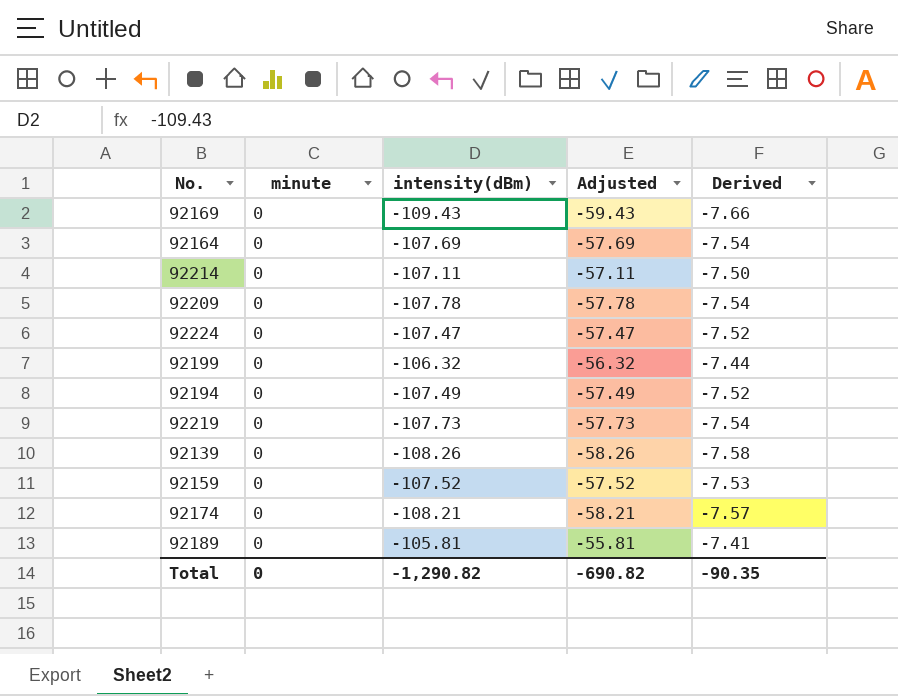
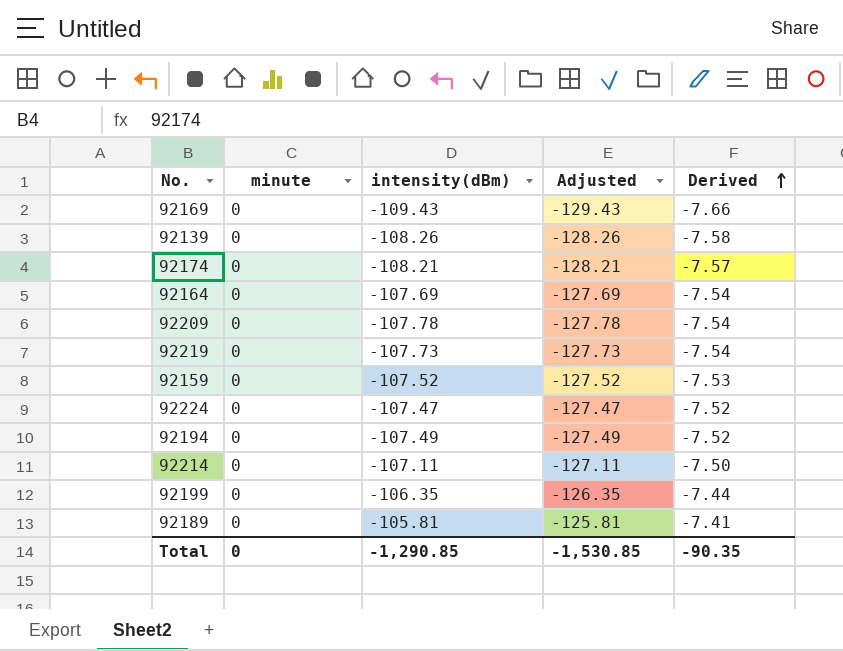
row order: none -> Derived ascending
column Adjusted | formula: [intensity(dBm)] + 50 -> [intensity(dBm)] - 20
92199 | intensity(dBm): -106.32 -> -106.35
Total | intensity(dBm): -1,290.82 -> -1,290.85
Total | Adjusted: -690.82 -> -1,530.85

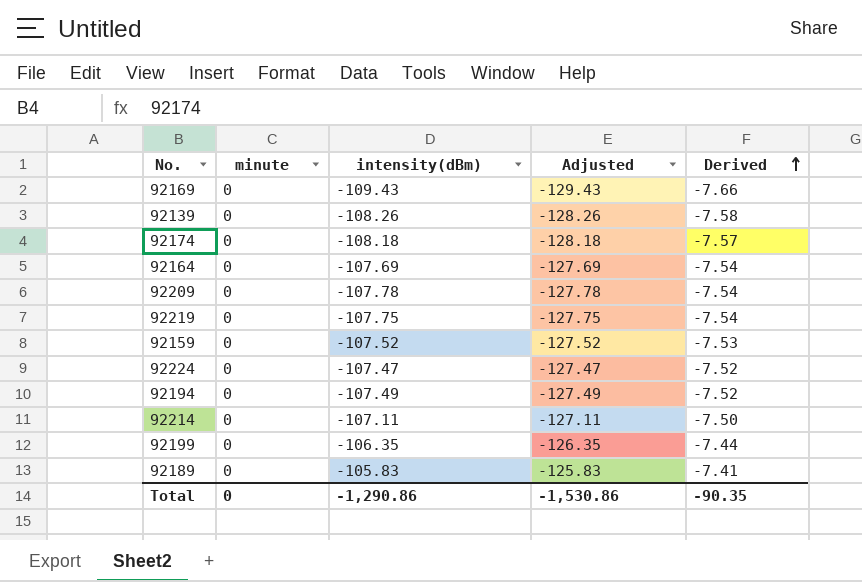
92174 | intensity(dBm): -108.21 -> -108.18
92174 | Adjusted: -128.21 -> -128.18
92219 | intensity(dBm): -107.73 -> -107.75
92219 | Adjusted: -127.73 -> -127.75
92189 | intensity(dBm): -105.81 -> -105.83
92189 | Adjusted: -125.81 -> -125.83
Total | intensity(dBm): -1,290.85 -> -1,290.86
Total | Adjusted: -1,530.85 -> -1,530.86

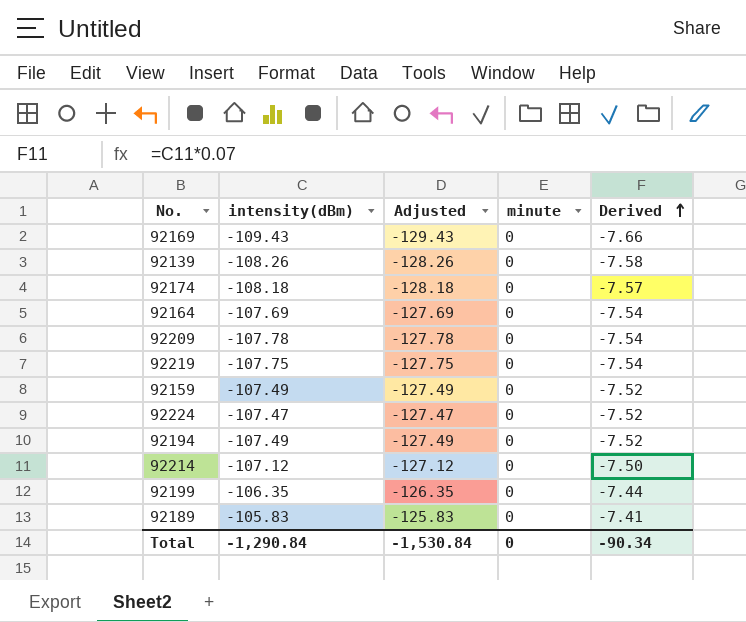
column minute | position: 2 -> 4
92159 | intensity(dBm): -107.52 -> -107.49
92159 | Adjusted: -127.52 -> -127.49
92159 | Derived: -7.53 -> -7.52
92214 | intensity(dBm): -107.11 -> -107.12
92214 | Adjusted: -127.11 -> -127.12
Total | intensity(dBm): -1,290.86 -> -1,290.84
Total | Adjusted: -1,530.86 -> -1,530.84
Total | Derived: -90.35 -> -90.34

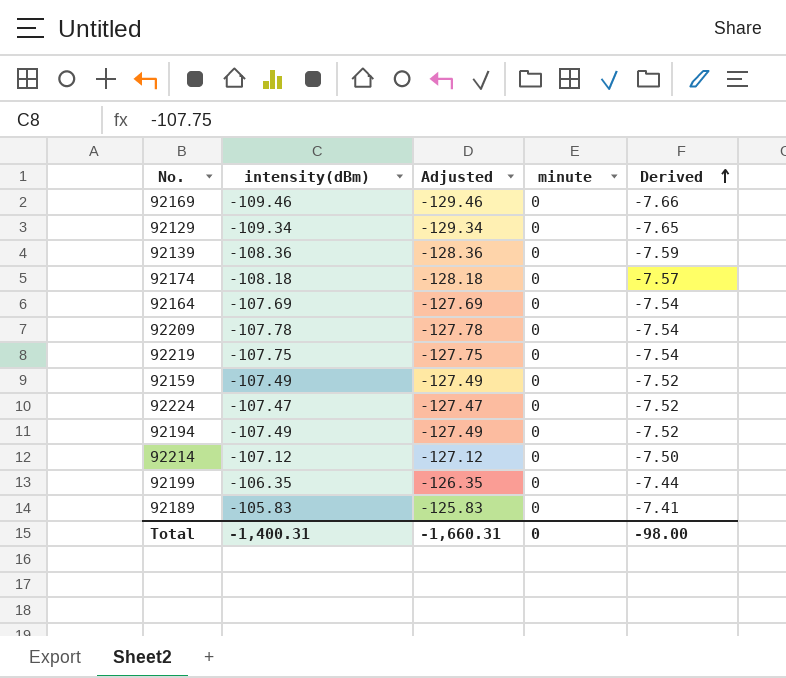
92169 | intensity(dBm): -109.43 -> -109.46
92169 | Adjusted: -129.43 -> -129.46
row 92129: none -> -109.34 | -129.34 | 0 | -7.65
92139 | intensity(dBm): -108.26 -> -108.36
92139 | Adjusted: -128.26 -> -128.36
92139 | Derived: -7.58 -> -7.59
Total | intensity(dBm): -1,290.84 -> -1,400.31
Total | Adjusted: -1,530.84 -> -1,660.31
Total | Derived: -90.34 -> -98.00

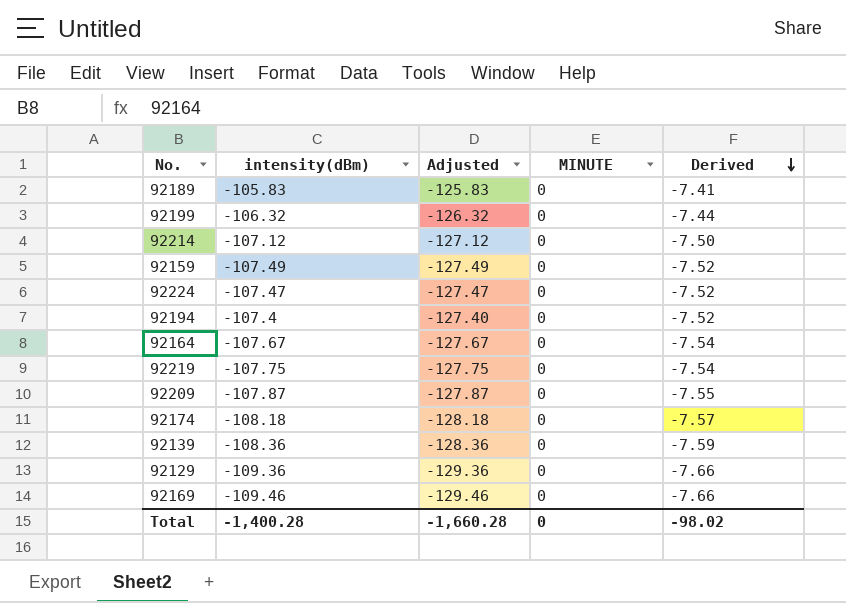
row order: Derived ascending -> Derived descending
column name: minute -> MINUTE
92199 | intensity(dBm): -106.35 -> -106.32
92199 | Adjusted: -126.35 -> -126.32
92194 | intensity(dBm): -107.49 -> -107.4
92194 | Adjusted: -127.49 -> -127.40
92164 | intensity(dBm): -107.69 -> -107.67
92164 | Adjusted: -127.69 -> -127.67
92209 | intensity(dBm): -107.78 -> -107.87
92209 | Adjusted: -127.78 -> -127.87
92209 | Derived: -7.54 -> -7.55
92129 | intensity(dBm): -109.34 -> -109.36
92129 | Adjusted: -129.34 -> -129.36
92129 | Derived: -7.65 -> -7.66
Total | intensity(dBm): -1,400.31 -> -1,400.28
Total | Adjusted: -1,660.31 -> -1,660.28
Total | Derived: -98.00 -> -98.02

